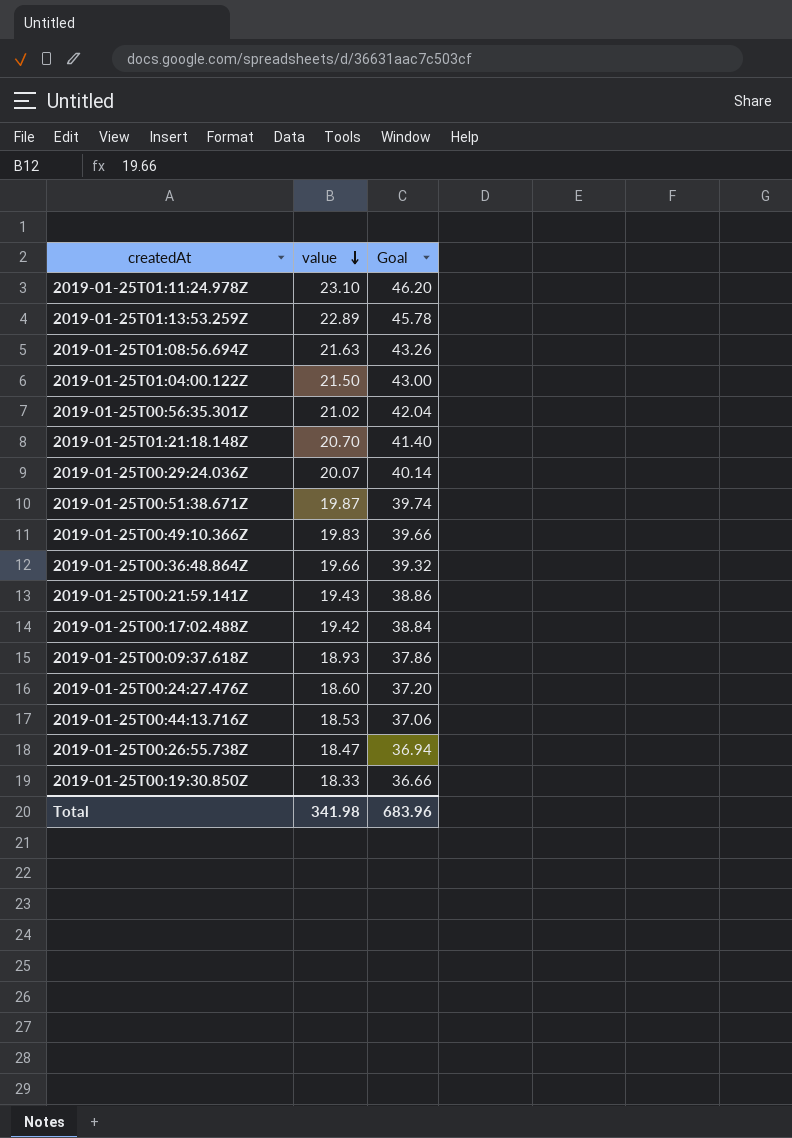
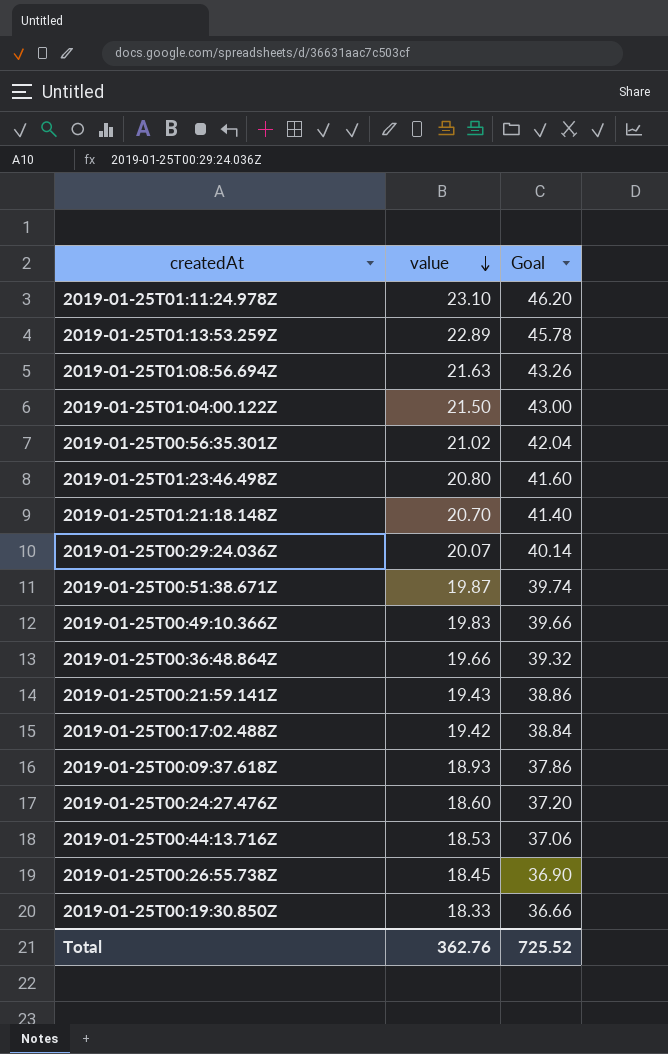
row 2019-01-25T01:23:46.498Z: none -> 20.80 | 41.60
2019-01-25T00:26:55.738Z | value: 18.47 -> 18.45
2019-01-25T00:26:55.738Z | Goal: 36.94 -> 36.90
Total | value: 341.98 -> 362.76
Total | Goal: 683.96 -> 725.52

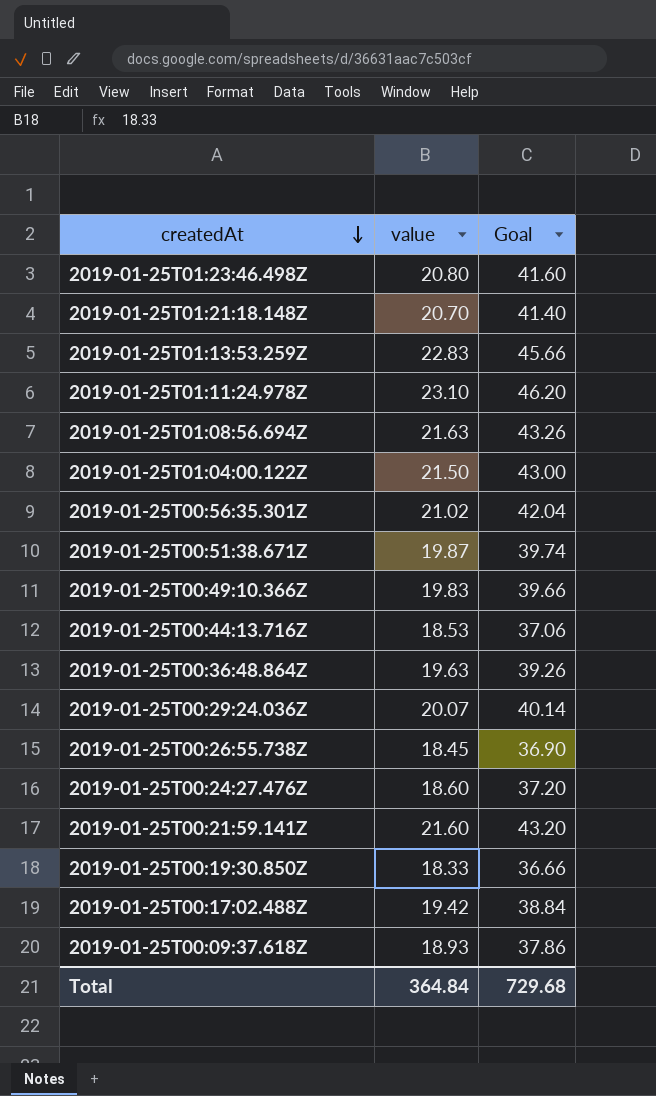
row order: value descending -> createdAt descending
2019-01-25T01:13:53.259Z | value: 22.89 -> 22.83
2019-01-25T01:13:53.259Z | Goal: 45.78 -> 45.66
2019-01-25T00:36:48.864Z | value: 19.66 -> 19.63
2019-01-25T00:36:48.864Z | Goal: 39.32 -> 39.26
2019-01-25T00:21:59.141Z | value: 19.43 -> 21.60
2019-01-25T00:21:59.141Z | Goal: 38.86 -> 43.20
Total | value: 362.76 -> 364.84
Total | Goal: 725.52 -> 729.68

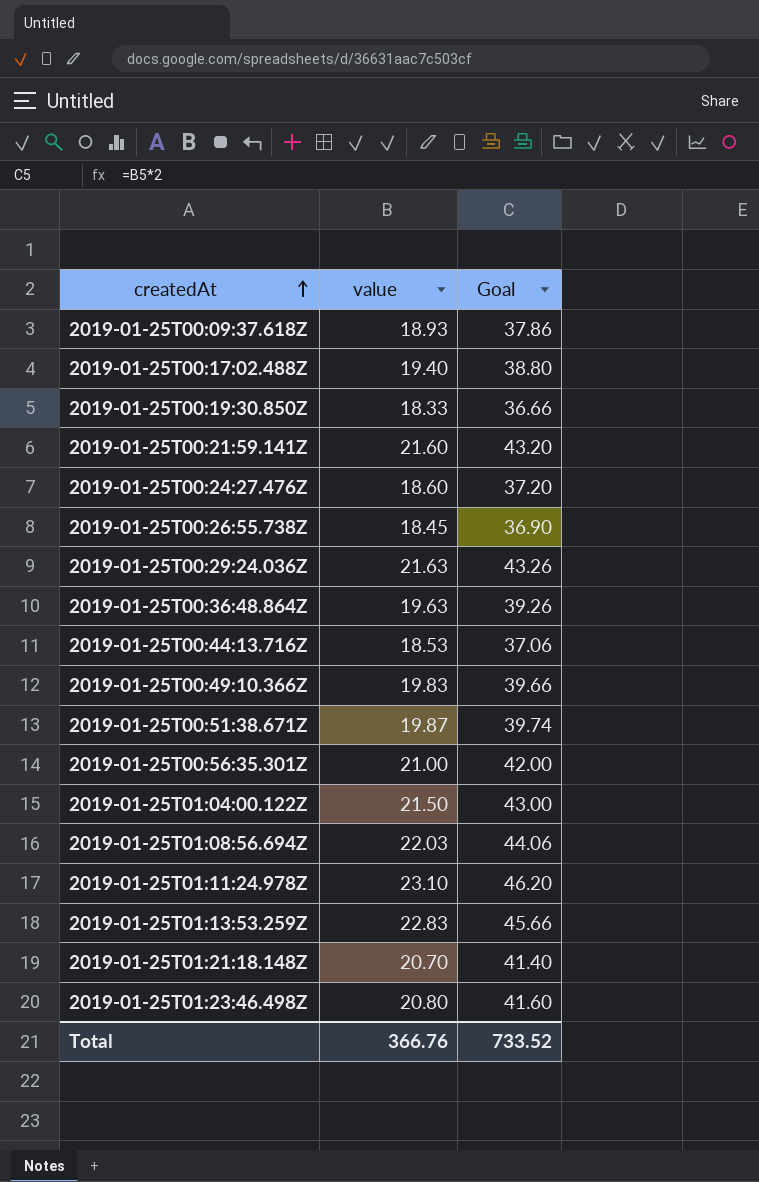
row order: createdAt descending -> createdAt ascending
2019-01-25T00:17:02.488Z | value: 19.42 -> 19.40
2019-01-25T00:17:02.488Z | Goal: 38.84 -> 38.80
2019-01-25T00:29:24.036Z | value: 20.07 -> 21.63
2019-01-25T00:29:24.036Z | Goal: 40.14 -> 43.26
2019-01-25T00:56:35.301Z | value: 21.02 -> 21.00
2019-01-25T00:56:35.301Z | Goal: 42.04 -> 42.00
2019-01-25T01:08:56.694Z | value: 21.63 -> 22.03
2019-01-25T01:08:56.694Z | Goal: 43.26 -> 44.06
Total | value: 364.84 -> 366.76
Total | Goal: 729.68 -> 733.52

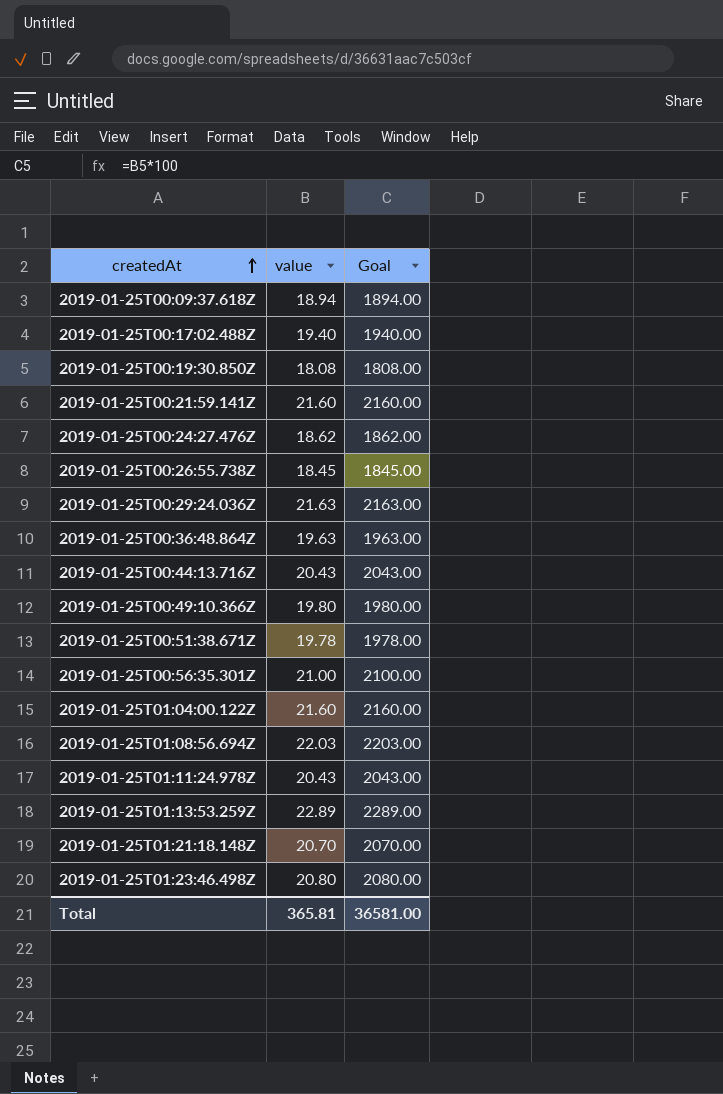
column Goal | formula: [value] * 2 -> [value] * 100
2019-01-25T00:09:37.618Z | value: 18.93 -> 18.94
2019-01-25T00:19:30.850Z | value: 18.33 -> 18.08
2019-01-25T00:24:27.476Z | value: 18.60 -> 18.62
2019-01-25T00:44:13.716Z | value: 18.53 -> 20.43
2019-01-25T00:49:10.366Z | value: 19.83 -> 19.80
2019-01-25T00:51:38.671Z | value: 19.87 -> 19.78
2019-01-25T01:04:00.122Z | value: 21.50 -> 21.60
2019-01-25T01:11:24.978Z | value: 23.10 -> 20.43
2019-01-25T01:13:53.259Z | value: 22.83 -> 22.89
Total | value: 366.76 -> 365.81
Total | Goal: 733.52 -> 36581.00

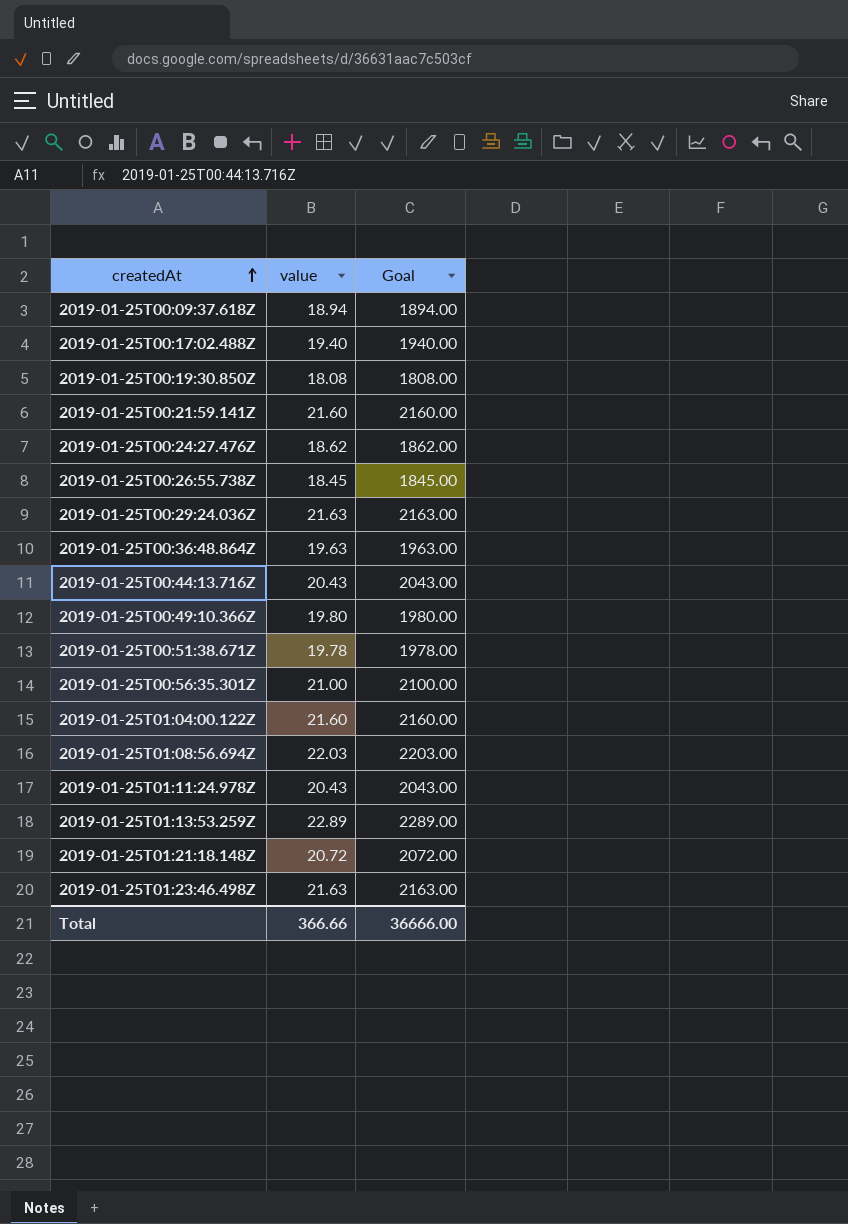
2019-01-25T01:21:18.148Z | value: 20.70 -> 20.72
2019-01-25T01:21:18.148Z | Goal: 2070.00 -> 2072.00
2019-01-25T01:23:46.498Z | value: 20.80 -> 21.63
2019-01-25T01:23:46.498Z | Goal: 2080.00 -> 2163.00
Total | value: 365.81 -> 366.66
Total | Goal: 36581.00 -> 36666.00

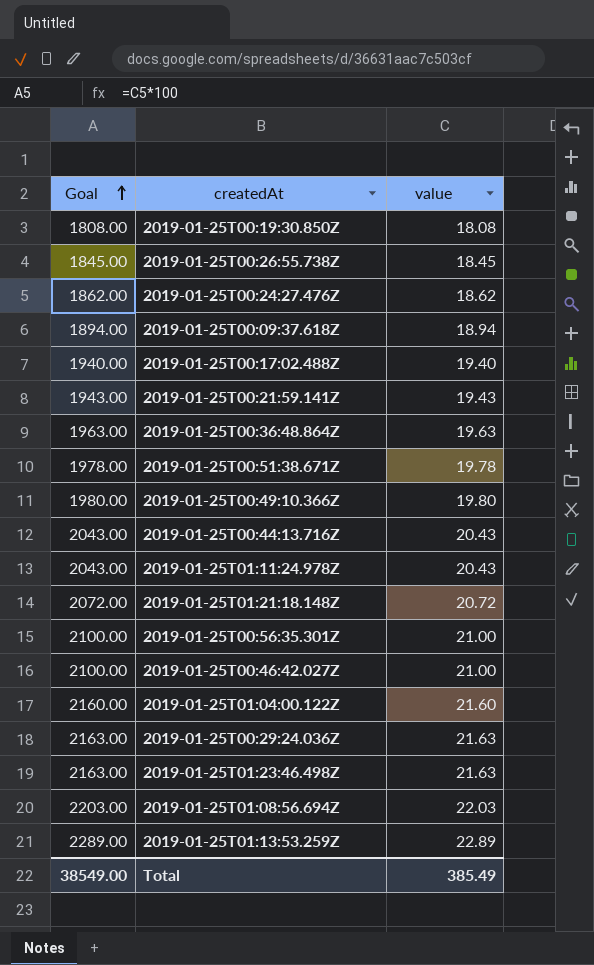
row order: createdAt ascending -> Goal ascending
column Goal | position: 3 -> 1
2019-01-25T00:21:59.141Z | Goal: 2160.00 -> 1943.00
2019-01-25T00:21:59.141Z | value: 21.60 -> 19.43
row 2019-01-25T00:46:42.027Z: none -> 2100.00 | 21.00
Total | Goal: 36666.00 -> 38549.00
Total | value: 366.66 -> 385.49

